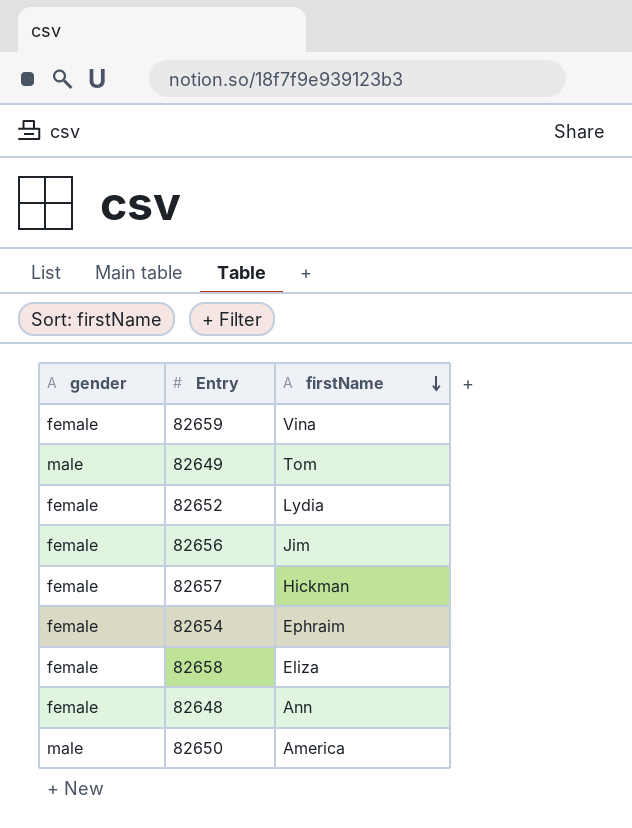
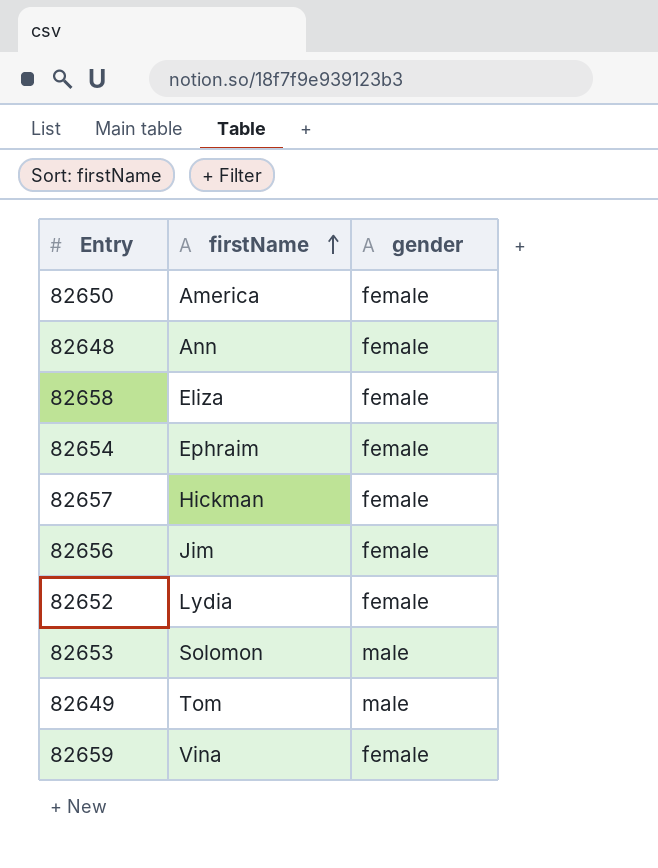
row order: firstName descending -> firstName ascending
column gender | position: 1 -> 3
82650 | gender: male -> female
row 82653: none -> Solomon | male

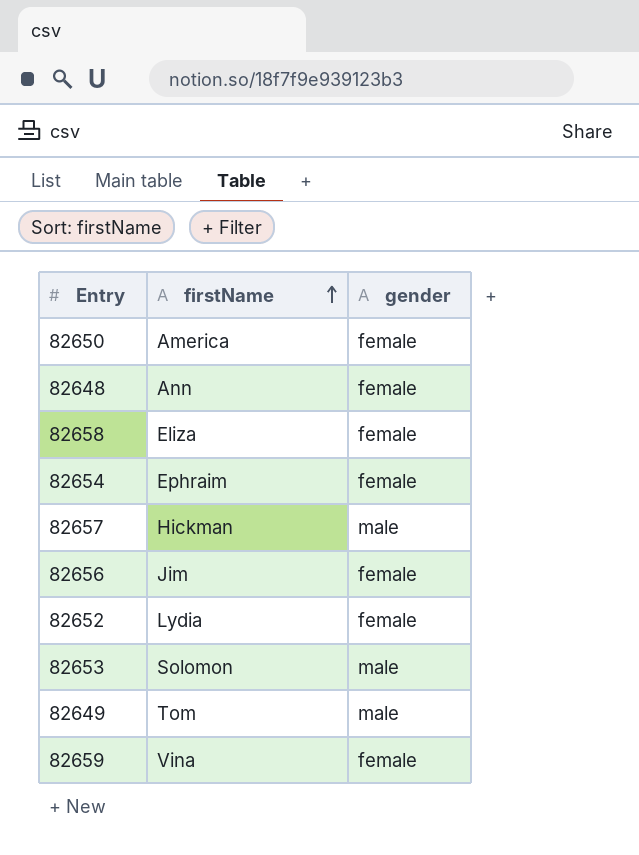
82657 | gender: female -> male

